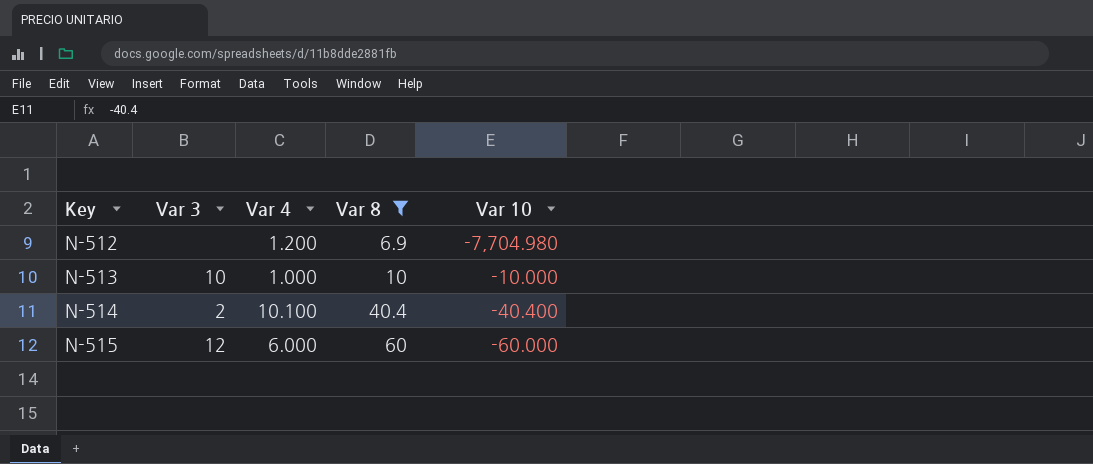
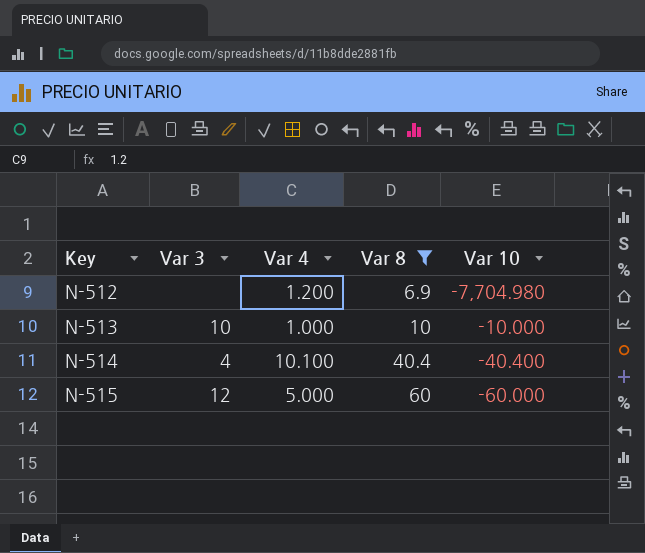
N-514 | Var 3: 2 -> 4
N-515 | Var 4: 6.000 -> 5.000

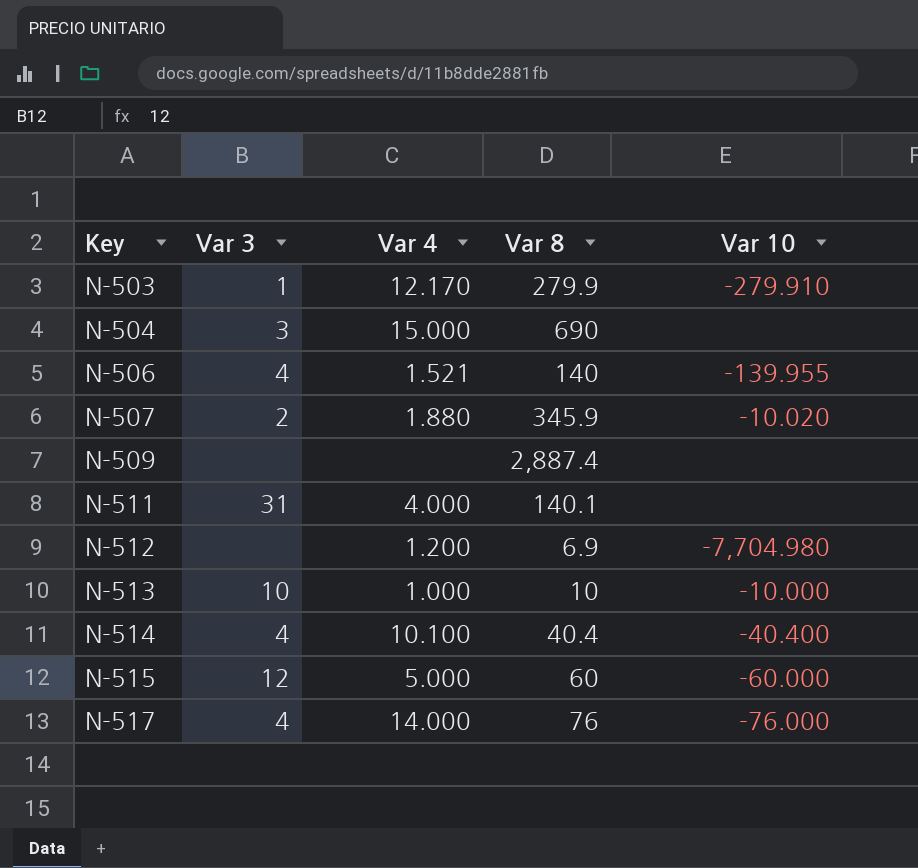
filter: Var 8 <= 60 -> none

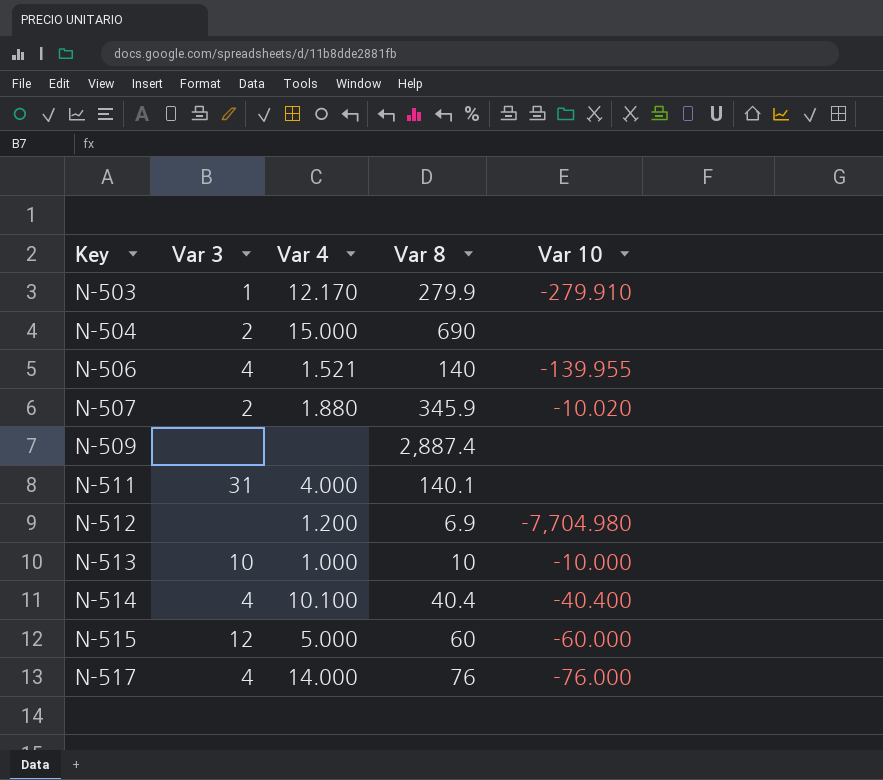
N-504 | Var 3: 3 -> 2

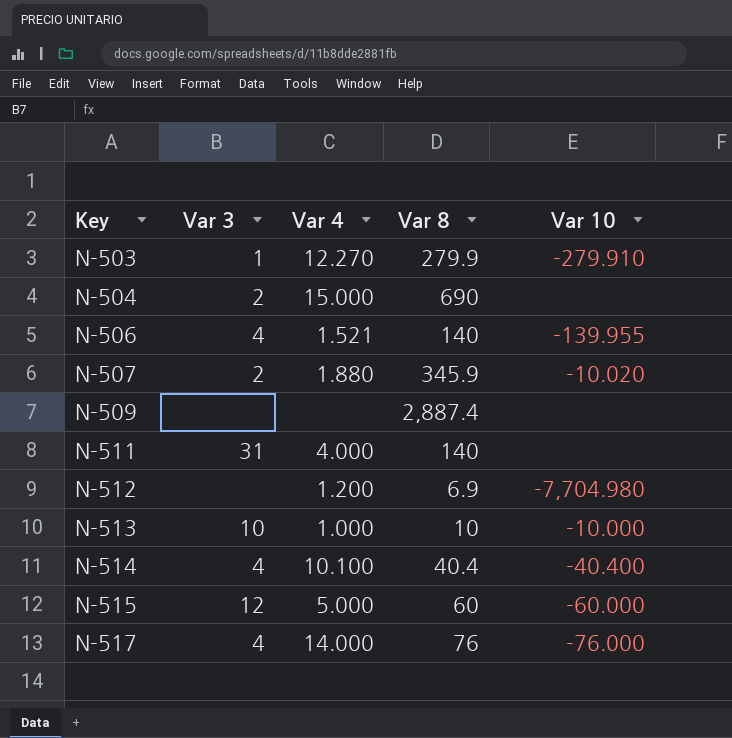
N-503 | Var 4: 12.170 -> 12.270
N-511 | Var 8: 140.1 -> 140

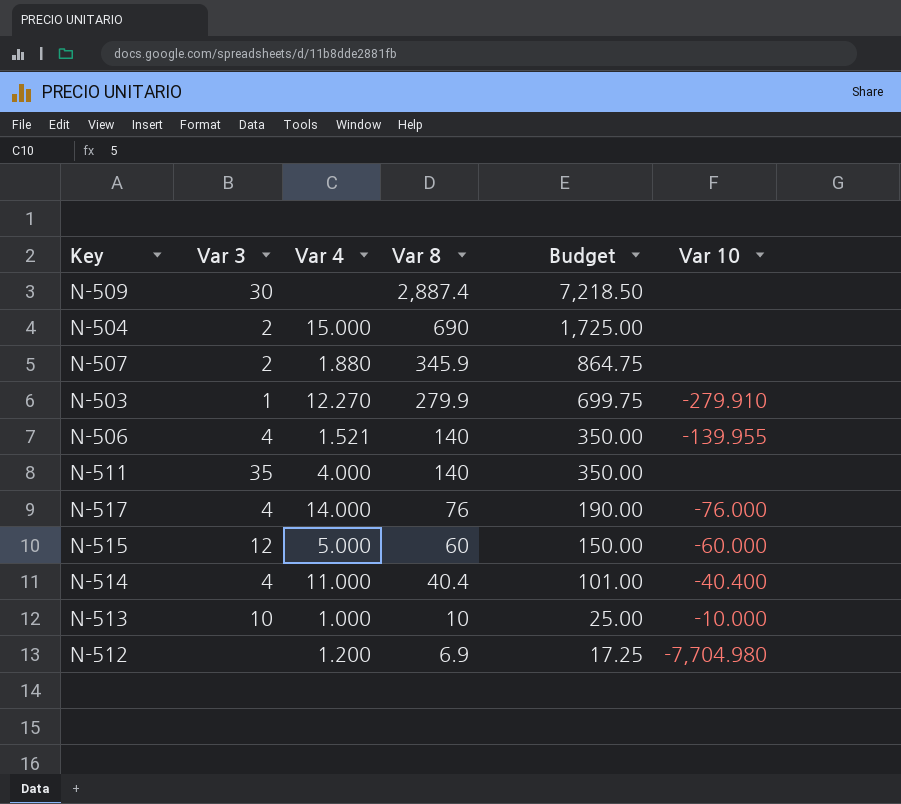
row order: Key ascending -> Var 8 descending
column Budget | formula: none -> [Var 8] * 2.5
N-509 | Var 3: none -> 30
N-507 | Var 10: -10.020 -> none
N-511 | Var 3: 31 -> 35
N-514 | Var 4: 10.100 -> 11.000

